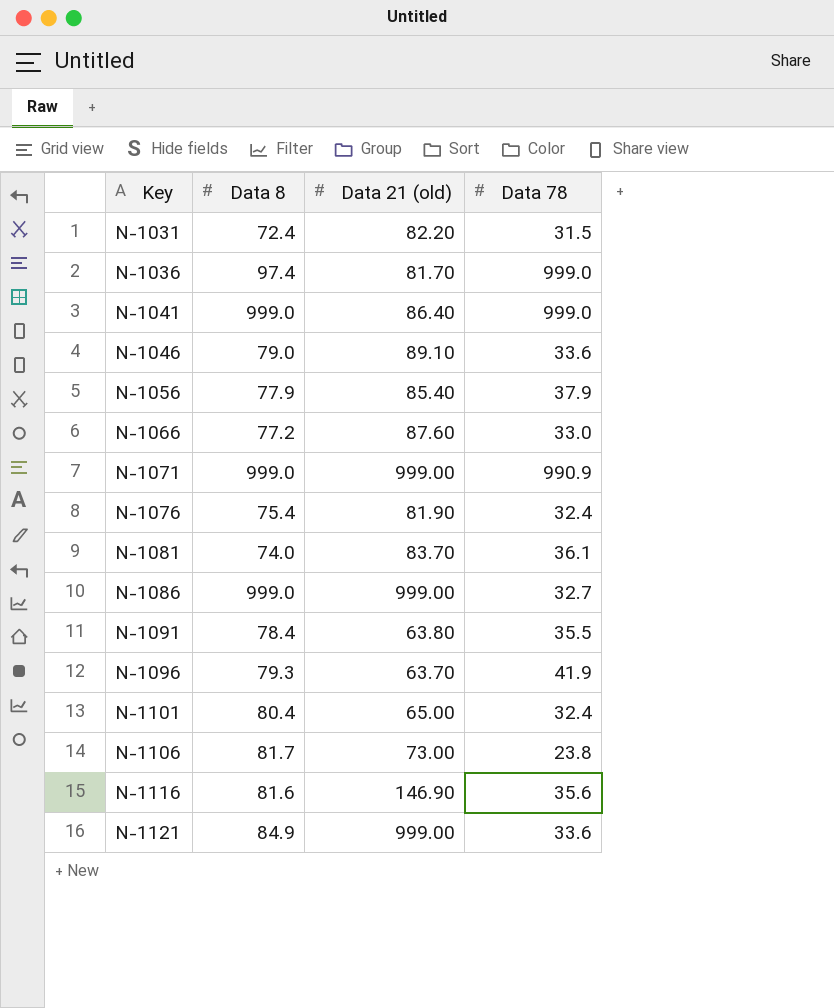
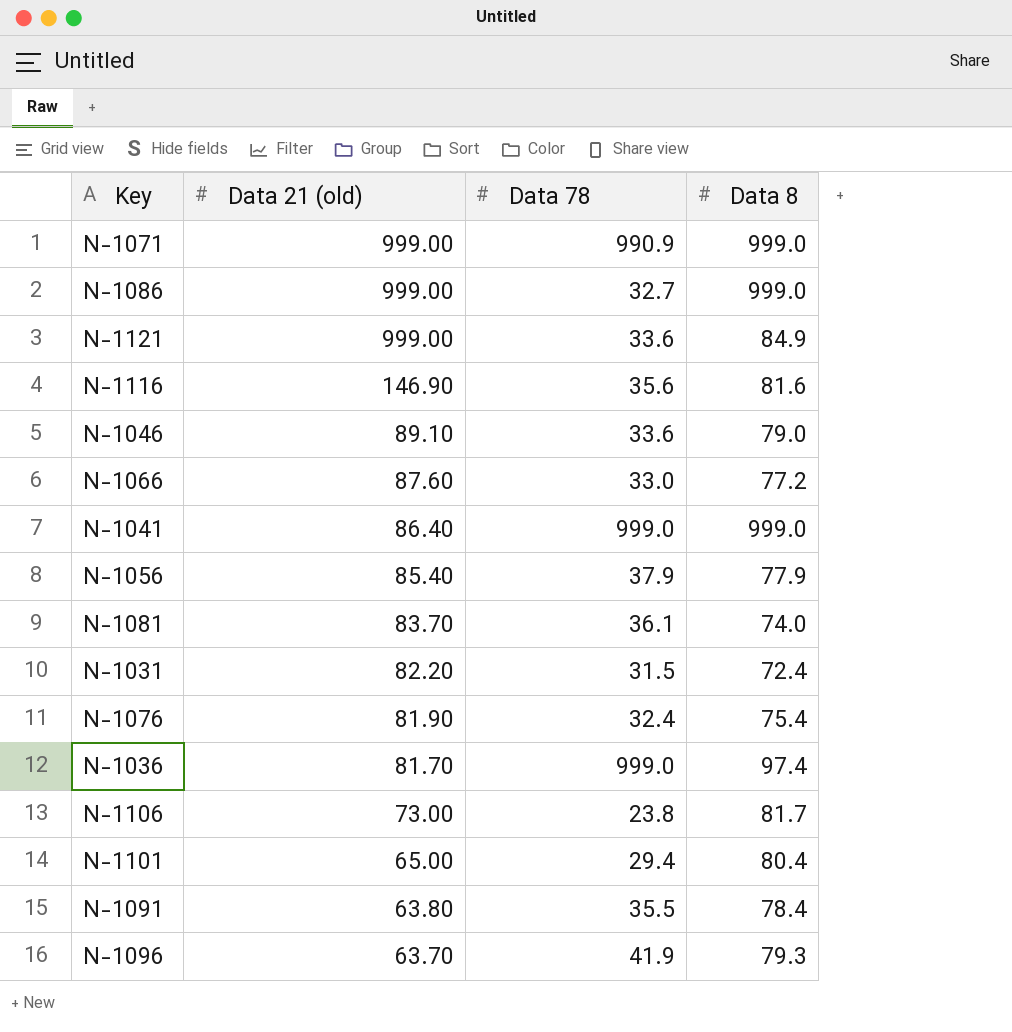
row order: Key ascending -> Data 21 (old) descending
column Data 8 | position: 2 -> 4
N-1101 | Data 78: 32.4 -> 29.4

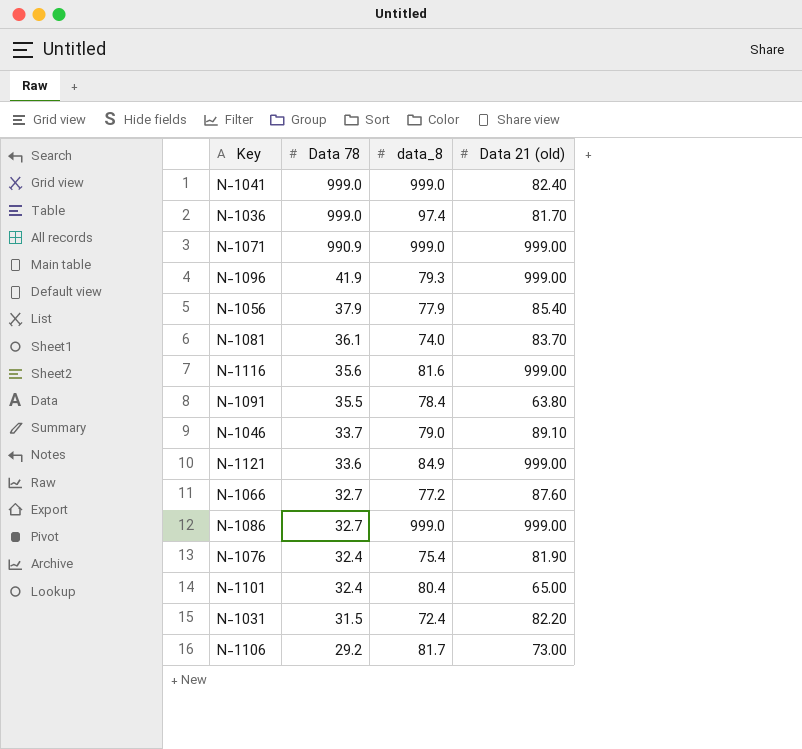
row order: Data 21 (old) descending -> Data 78 descending
column name: Data 8 -> data_8
column Data 21 (old) | position: 2 -> 4
N-1041 | Data 21 (old): 86.40 -> 82.40
N-1096 | Data 21 (old): 63.70 -> 999.00
N-1116 | Data 21 (old): 146.90 -> 999.00
N-1046 | Data 78: 33.6 -> 33.7
N-1066 | Data 78: 33.0 -> 32.7
N-1101 | Data 78: 29.4 -> 32.4
N-1106 | Data 78: 23.8 -> 29.2

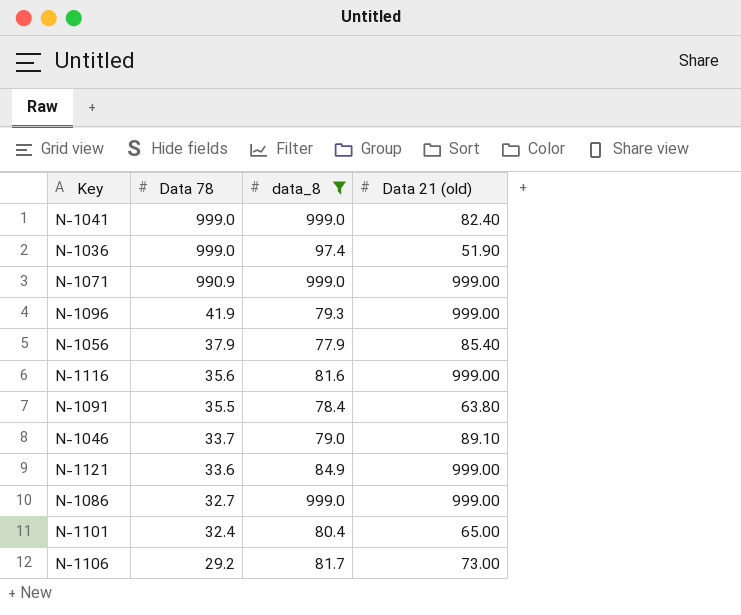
filter: none -> data_8 >= 77.9
N-1036 | Data 21 (old): 81.70 -> 51.90

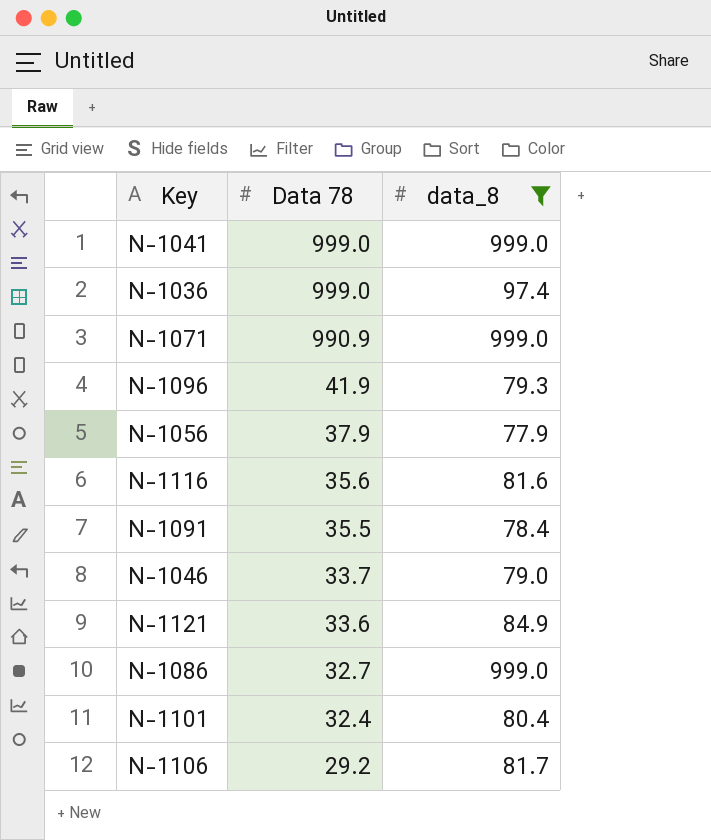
column Data 21 (old) | position: 4 -> none

